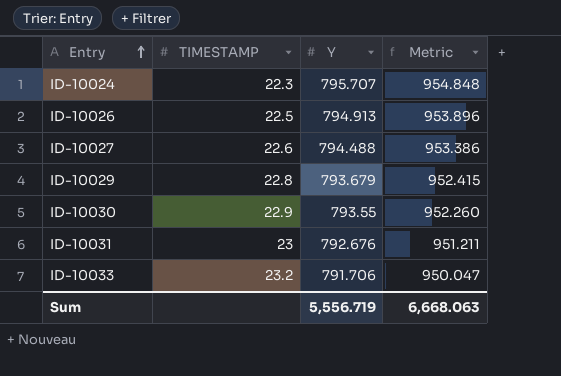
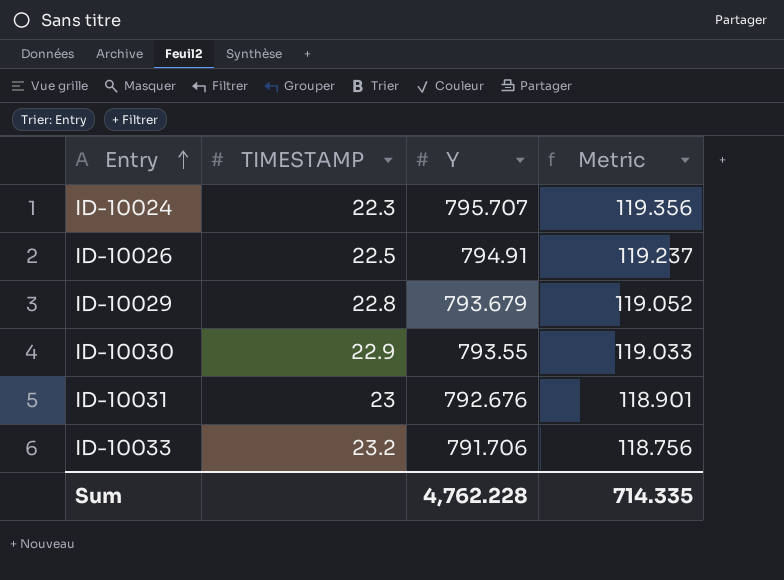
column Metric | formula: [Y] * 1.2 -> [Y] * 0.15
row ID-10027: 22.6 | 794.488 | 953.386 -> none
ID-10026 | Y: 794.913 -> 794.91
Sum | Y: 5,556.719 -> 4,762.228
Sum | Metric: 6,668.063 -> 714.335

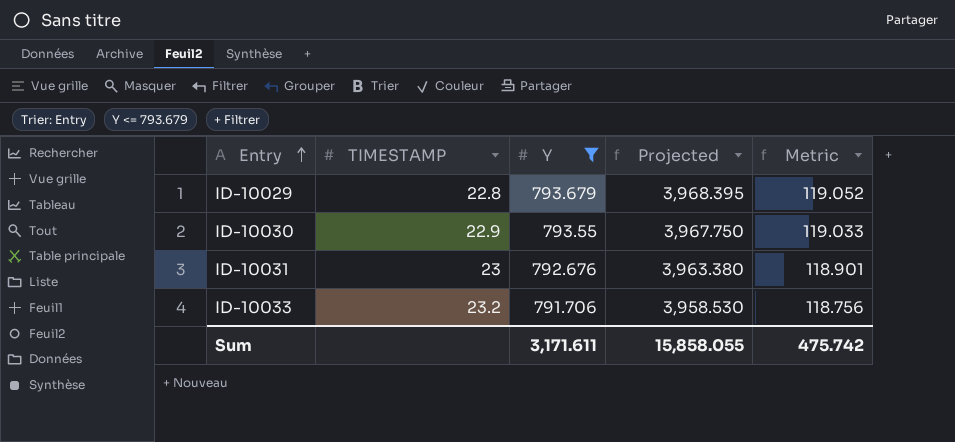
filter: none -> Y <= 793.679
column Projected | formula: none -> [Y] * 5
Sum | Y: 4,762.228 -> 3,171.611
Sum | Metric: 714.335 -> 475.742

